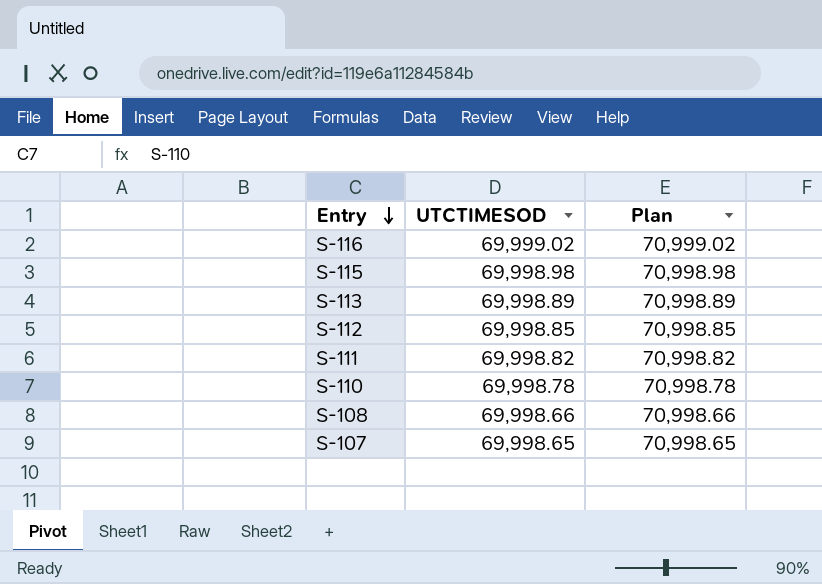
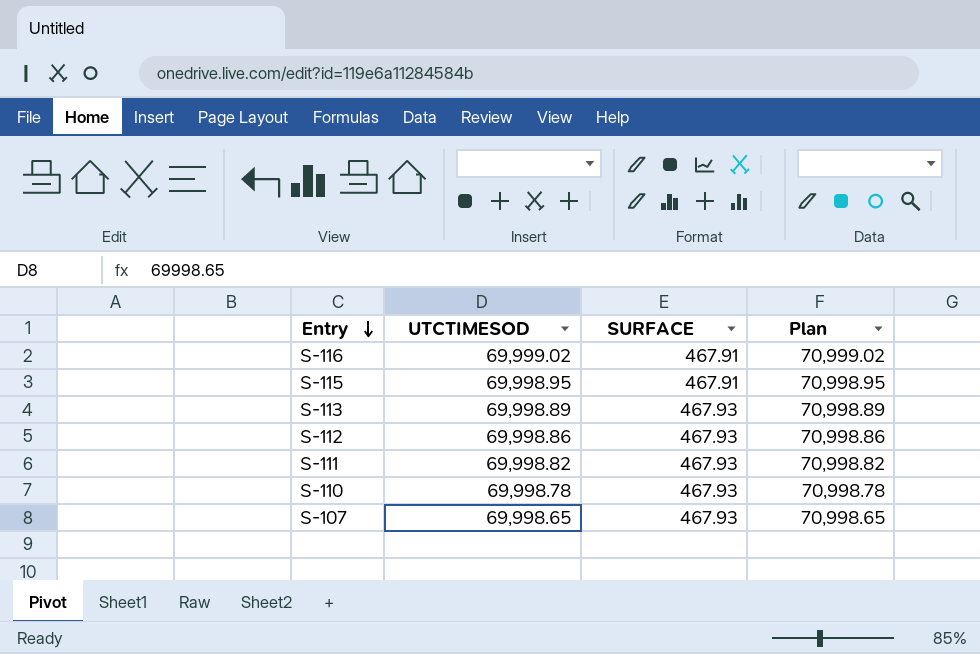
column SURFACE | position: none -> 3
row S-108: 69,998.66 | 70,998.66 -> none
S-115 | UTCTIMESOD: 69,998.98 -> 69,998.95
S-115 | Plan: 70,998.98 -> 70,998.95
S-112 | UTCTIMESOD: 69,998.85 -> 69,998.86
S-112 | Plan: 70,998.85 -> 70,998.86

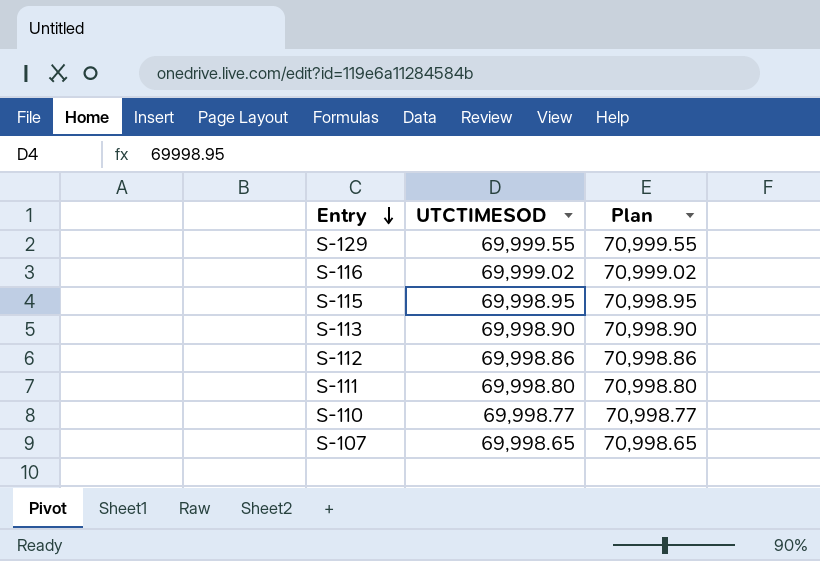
column SURFACE | position: 3 -> none
row S-129: none -> 69,999.55 | 70,999.55
S-113 | UTCTIMESOD: 69,998.89 -> 69,998.90
S-113 | Plan: 70,998.89 -> 70,998.90
S-111 | UTCTIMESOD: 69,998.82 -> 69,998.80
S-111 | Plan: 70,998.82 -> 70,998.80
S-110 | UTCTIMESOD: 69,998.78 -> 69,998.77
S-110 | Plan: 70,998.78 -> 70,998.77

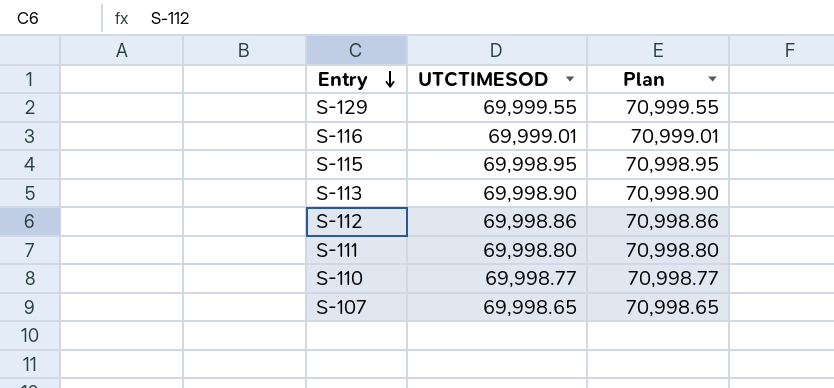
S-116 | UTCTIMESOD: 69,999.02 -> 69,999.01
S-116 | Plan: 70,999.02 -> 70,999.01

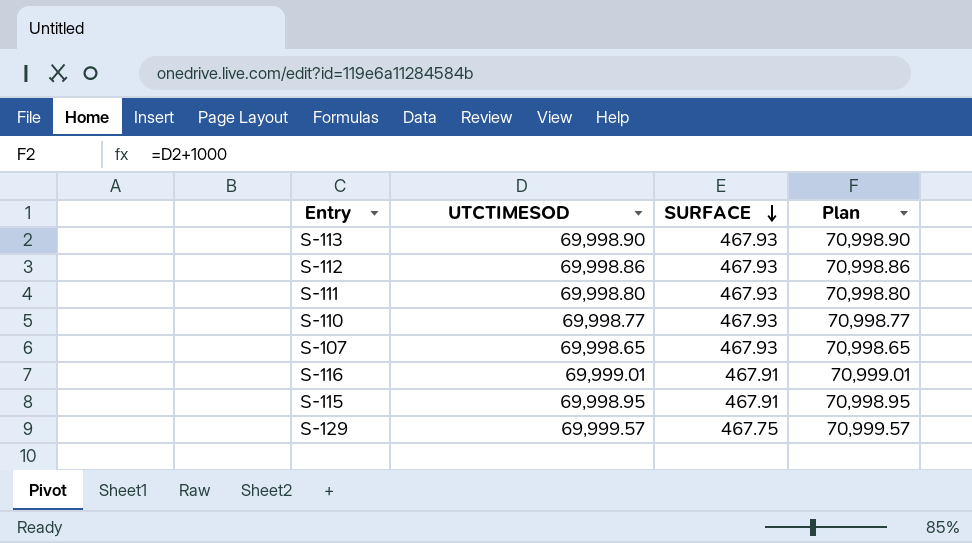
row order: Entry descending -> SURFACE descending
column SURFACE | position: none -> 3
S-129 | UTCTIMESOD: 69,999.55 -> 69,999.57
S-129 | Plan: 70,999.55 -> 70,999.57

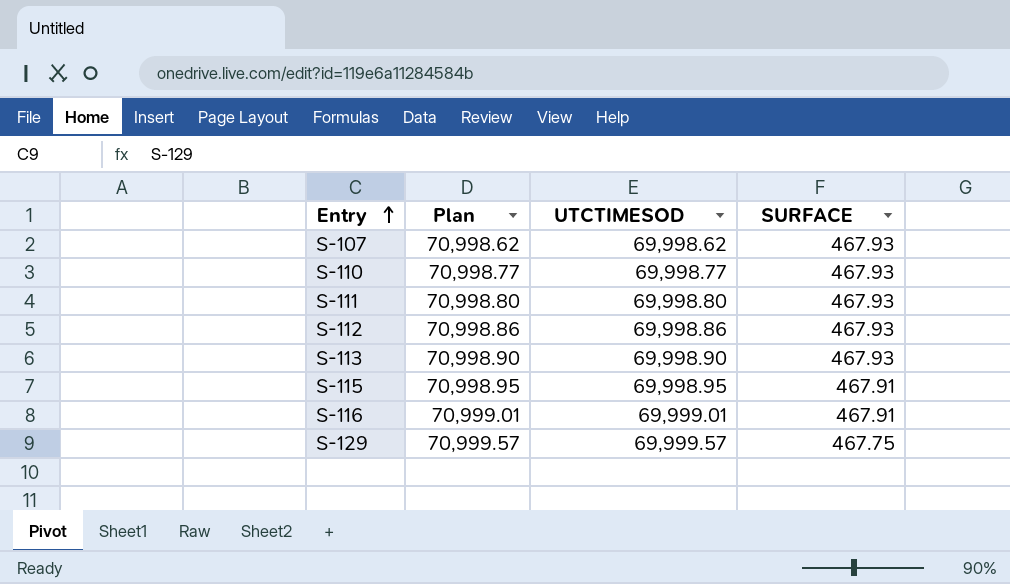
row order: SURFACE descending -> Entry ascending
column Plan | position: 4 -> 2
S-107 | Plan: 70,998.65 -> 70,998.62
S-107 | UTCTIMESOD: 69,998.65 -> 69,998.62

